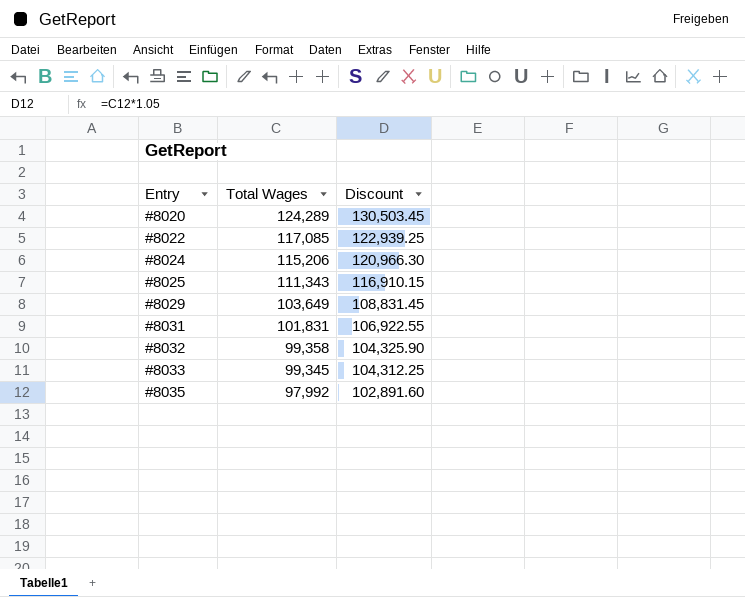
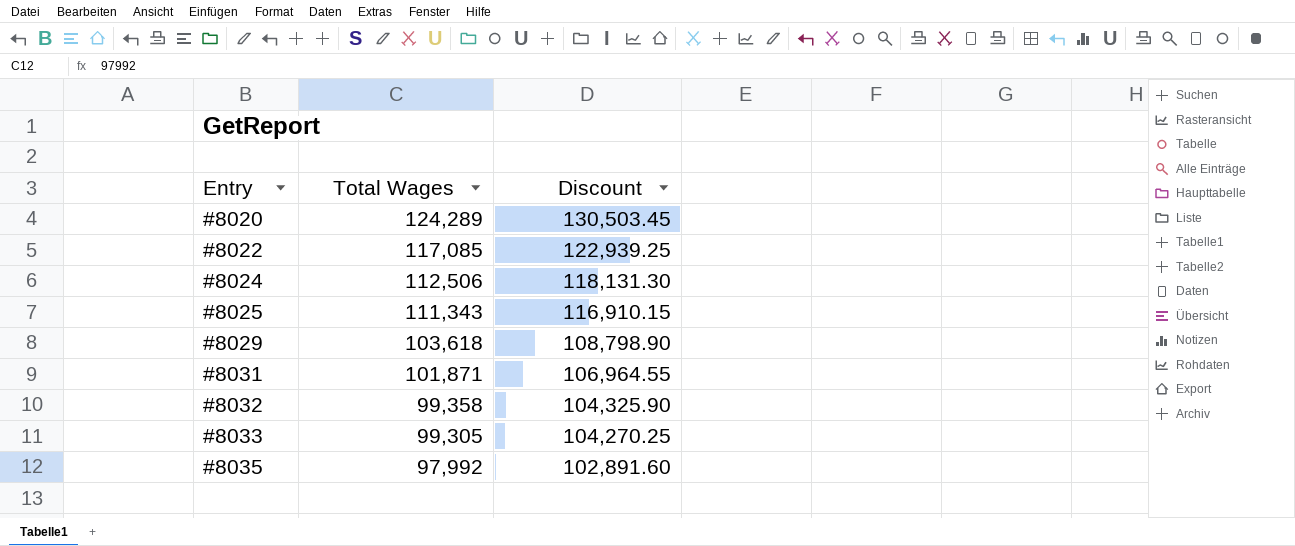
#8024 | Total Wages: 115,206 -> 112,506
#8024 | Discount: 120,966.30 -> 118,131.30
#8029 | Total Wages: 103,649 -> 103,618
#8029 | Discount: 108,831.45 -> 108,798.90
#8031 | Total Wages: 101,831 -> 101,871
#8031 | Discount: 106,922.55 -> 106,964.55
#8033 | Total Wages: 99,345 -> 99,305
#8033 | Discount: 104,312.25 -> 104,270.25

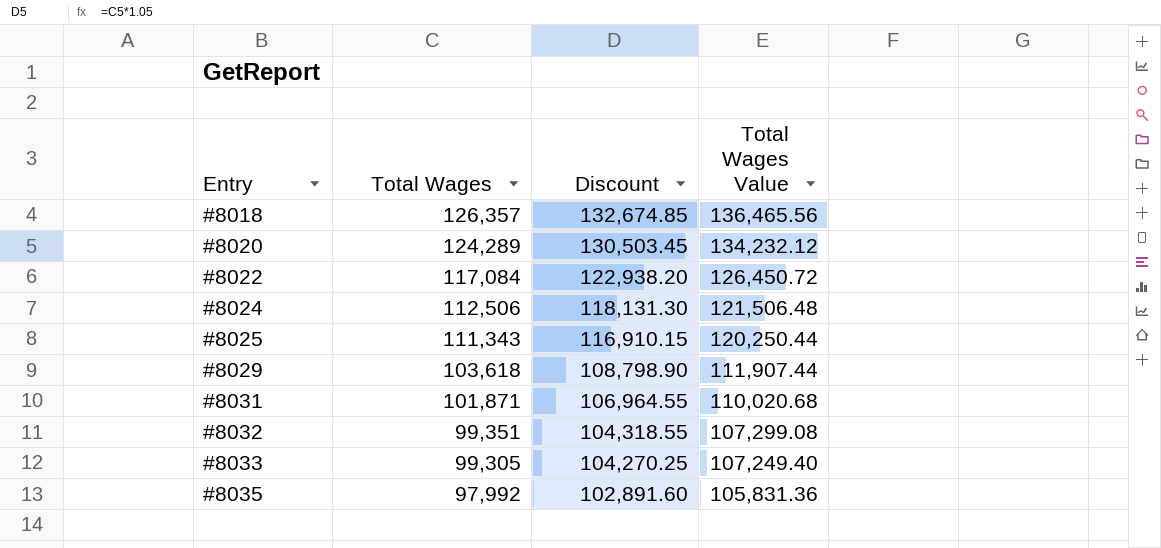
column Total Wages Value | formula: none -> [Total Wages] * 1.08
row #8018: none -> 126,357 | 132,674.85 | 136,465.56
#8022 | Total Wages: 117,085 -> 117,084
#8022 | Discount: 122,939.25 -> 122,938.20
#8032 | Total Wages: 99,358 -> 99,351
#8032 | Discount: 104,325.90 -> 104,318.55

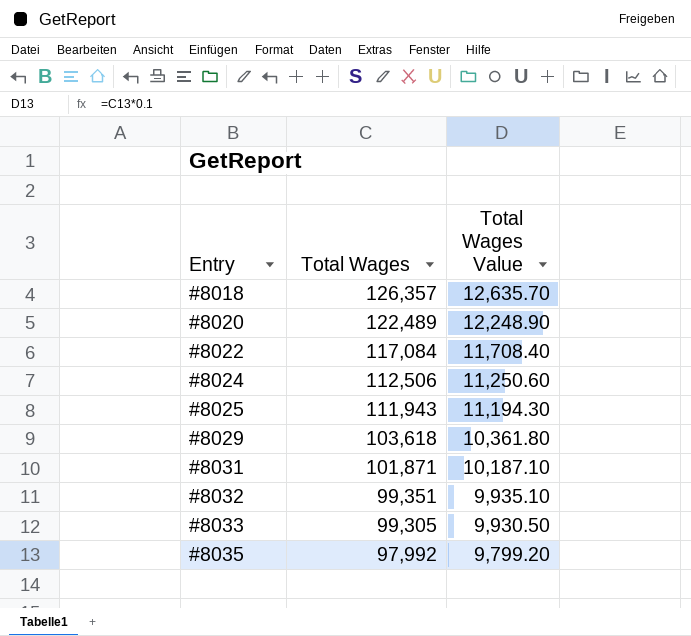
column Discount | formula: [Total Wages] * 1.05 -> none
column Total Wages Value | formula: [Total Wages] * 1.08 -> [Total Wages] * 0.1
#8020 | Total Wages: 124,289 -> 122,489
#8025 | Total Wages: 111,343 -> 111,943

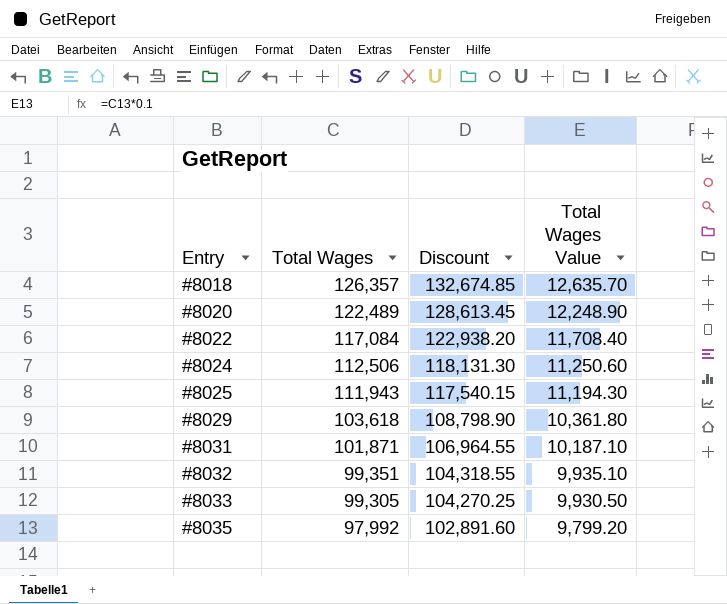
column Discount | formula: none -> [Total Wages] * 1.05

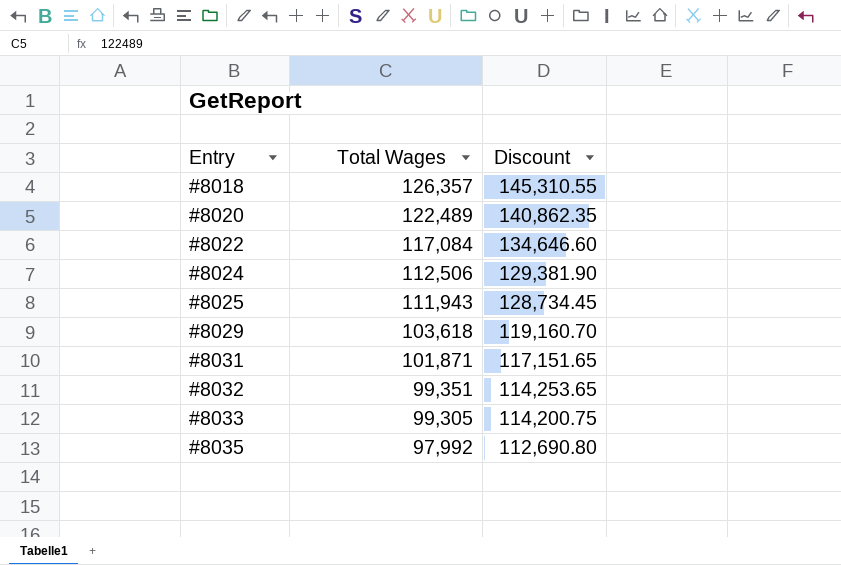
column Total Wages Value | formula: [Total Wages] * 0.1 -> none
column Discount | formula: [Total Wages] * 1.05 -> [Total Wages] * 1.15

